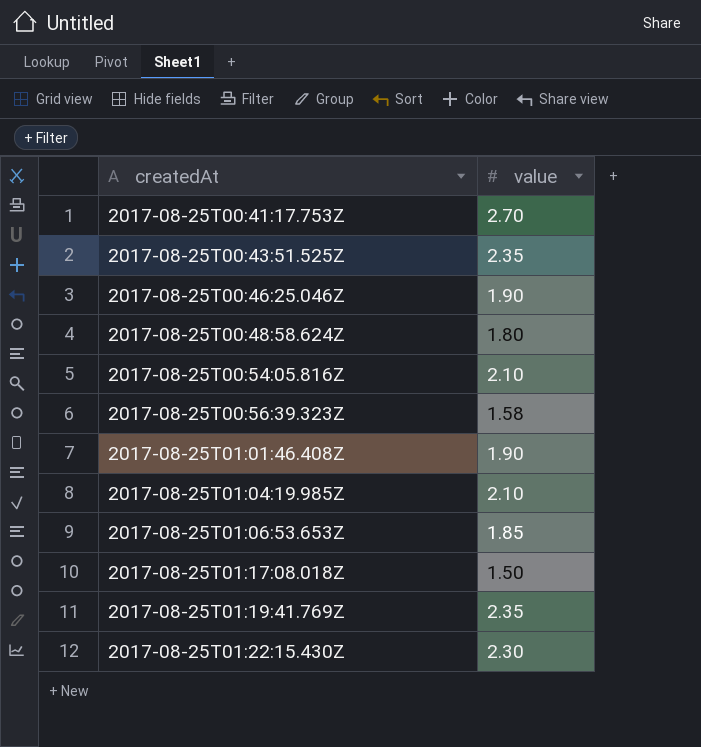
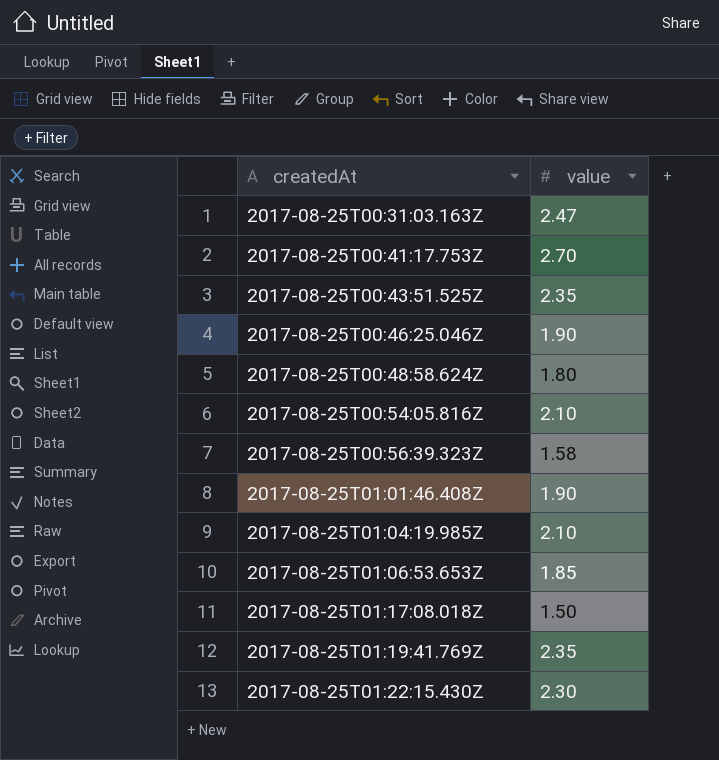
row 2017-08-25T00:31:03.163Z: none -> 2.47

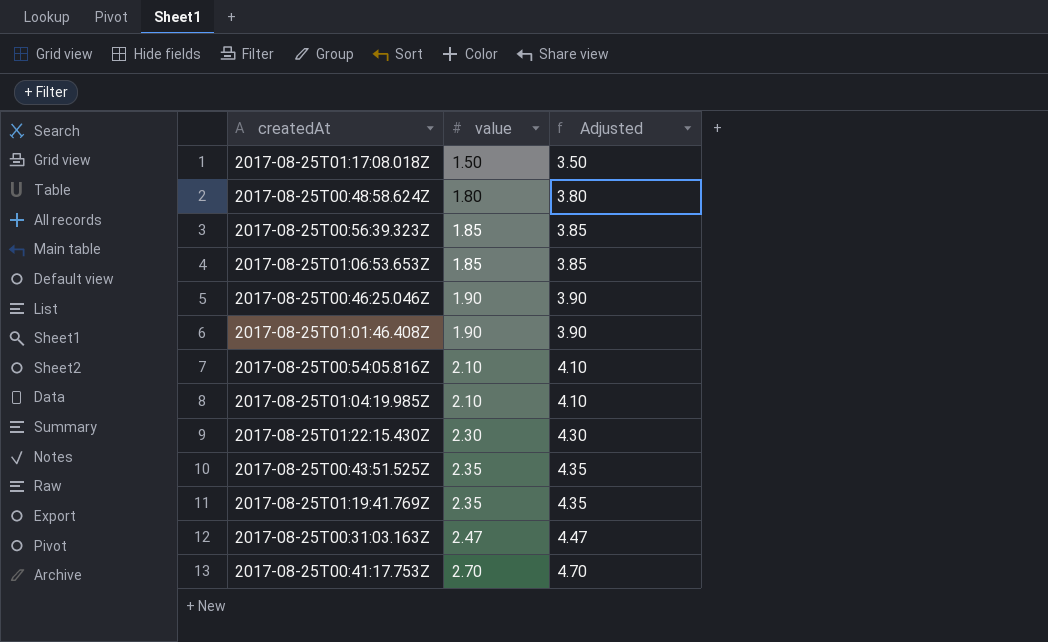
row order: createdAt ascending -> value ascending
column Adjusted | formula: none -> [value] + 2
2017-08-25T00:56:39.323Z | value: 1.58 -> 1.85

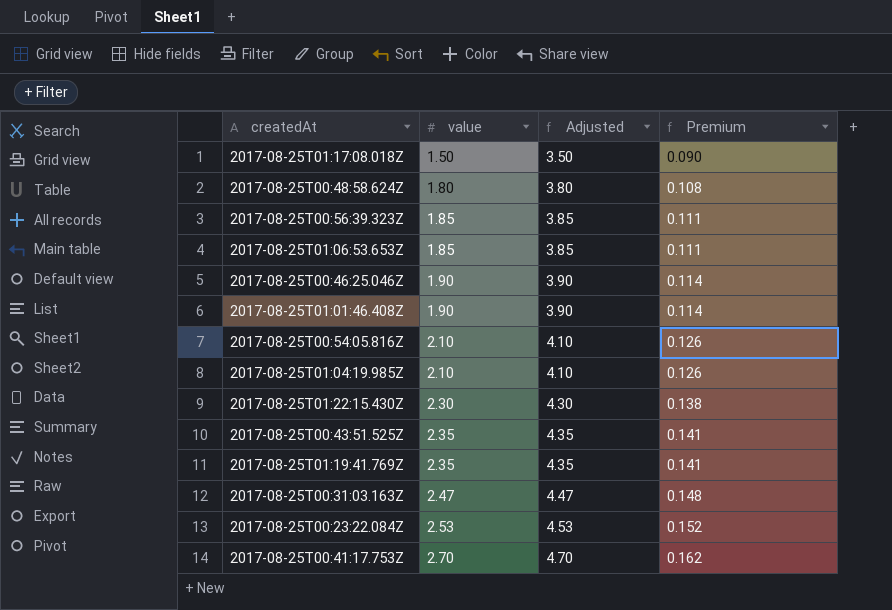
column Premium | formula: none -> [value] * 0.06
row 2017-08-25T00:23:22.084Z: none -> 2.53 | 4.53 | 0.152

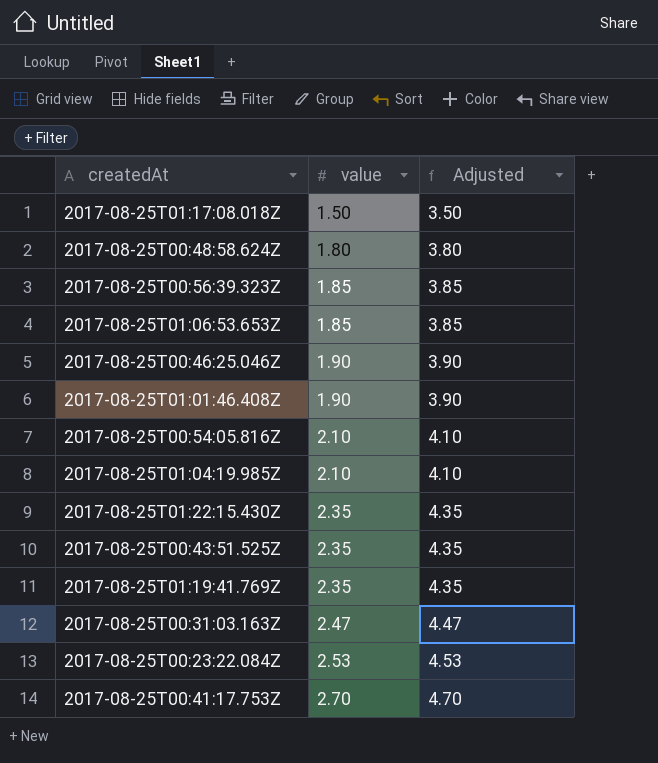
column Premium | formula: [value] * 0.06 -> none
2017-08-25T01:22:15.430Z | value: 2.30 -> 2.35
2017-08-25T01:22:15.430Z | Adjusted: 4.30 -> 4.35

